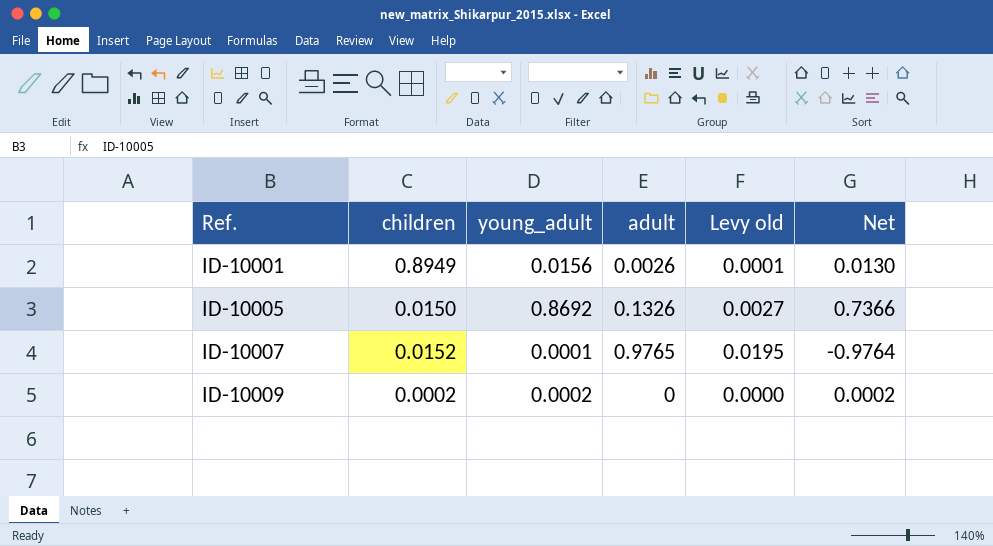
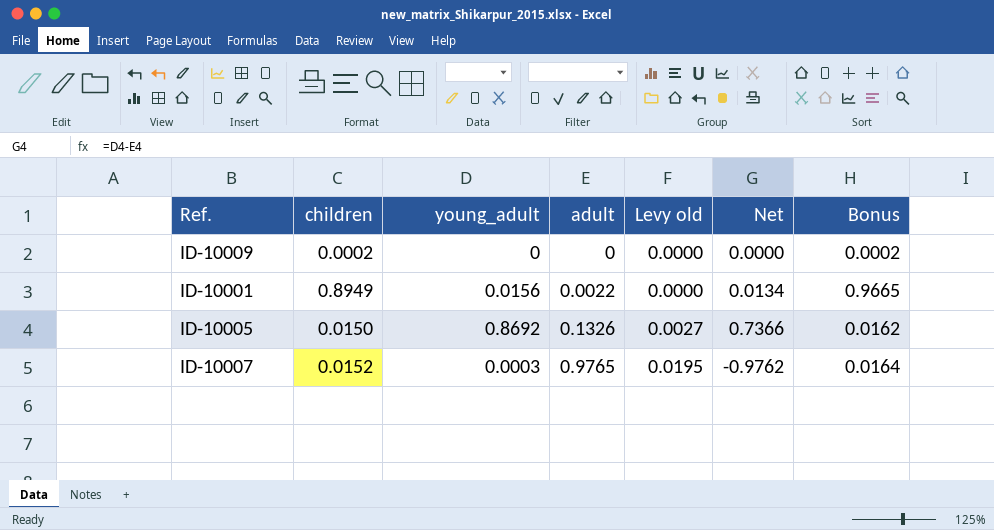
row order: Ref. ascending -> adult ascending
column Bonus | formula: none -> [children] * 1.08
ID-10009 | young_adult: 0.0002 -> 0
ID-10009 | Net: 0.0002 -> 0.0000
ID-10001 | adult: 0.0026 -> 0.0022
ID-10001 | Levy old: 0.0001 -> 0.0000
ID-10001 | Net: 0.0130 -> 0.0134
ID-10007 | young_adult: 0.0001 -> 0.0003
ID-10007 | Net: -0.9764 -> -0.9762

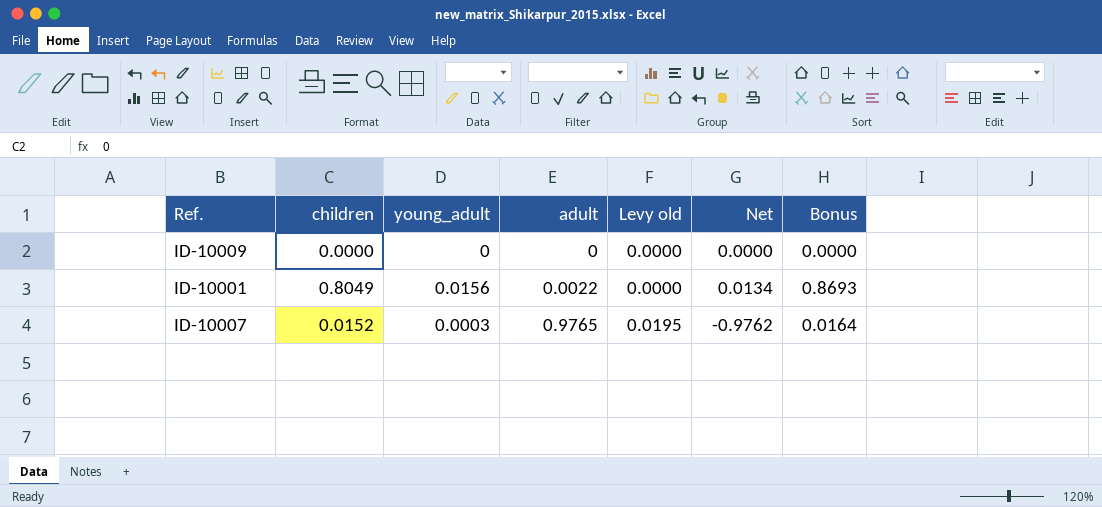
row ID-10005: 0.0150 | 0.8692 | 0.1326 | 0.0027 | 0.7366 | 0.0162 -> none
ID-10009 | children: 0.0002 -> 0.0000
ID-10009 | Bonus: 0.0002 -> 0.0000
ID-10001 | children: 0.8949 -> 0.8049
ID-10001 | Bonus: 0.9665 -> 0.8693

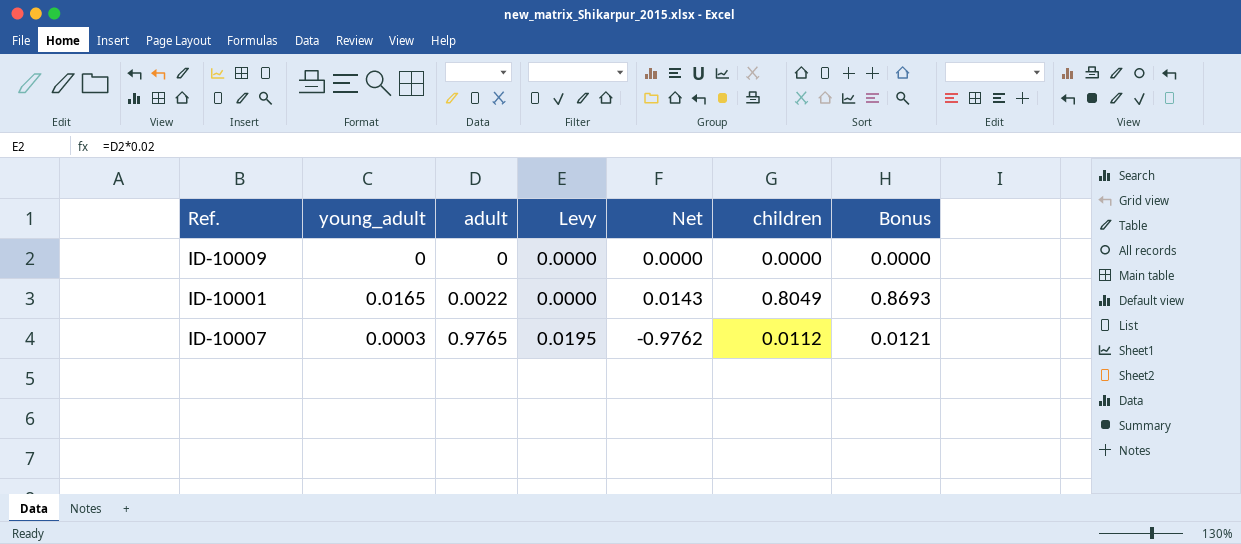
column name: Levy old -> Levy
column children | position: 2 -> 6
ID-10001 | young_adult: 0.0156 -> 0.0165
ID-10001 | Net: 0.0134 -> 0.0143
ID-10007 | children: 0.0152 -> 0.0112
ID-10007 | Bonus: 0.0164 -> 0.0121

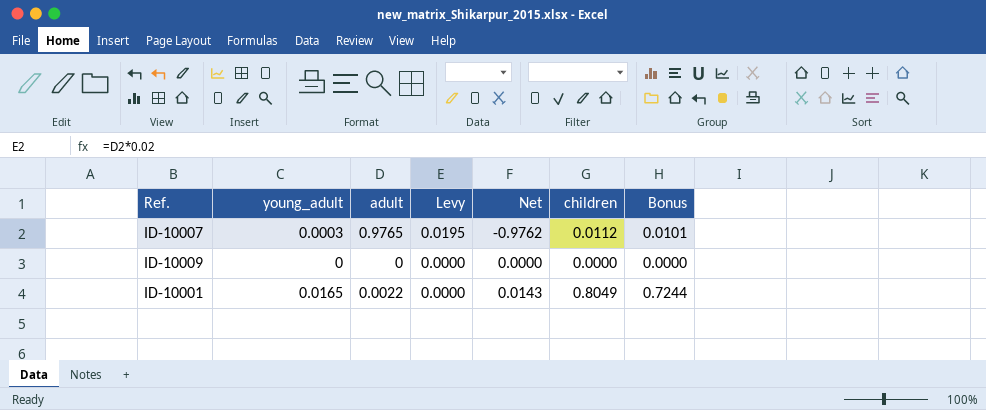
row order: adult ascending -> Levy descending
column Bonus | formula: [children] * 1.08 -> [children] * 0.9

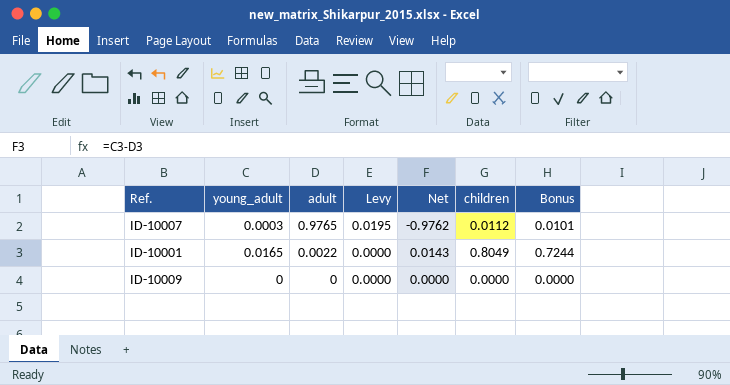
row order: Levy descending -> adult descending

